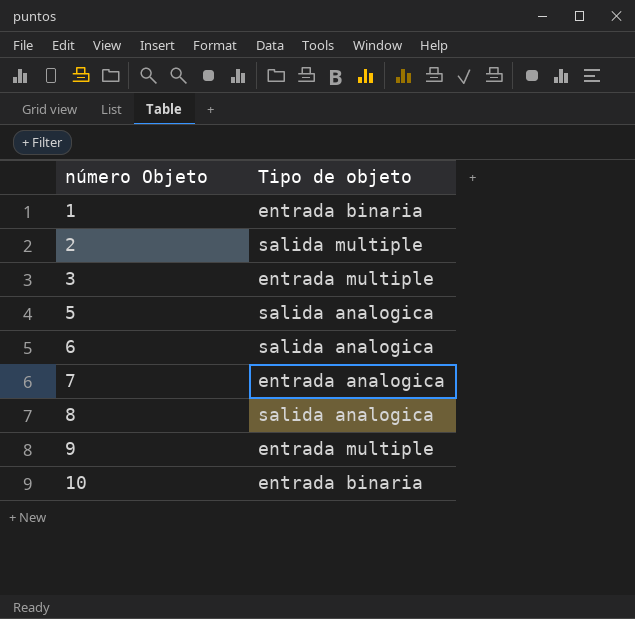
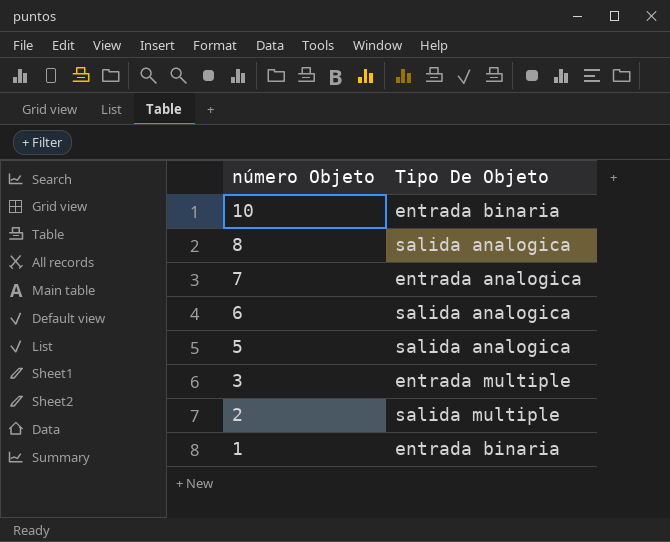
row order: número Objeto ascending -> número Objeto descending
column name: Tipo de objeto -> Tipo De Objeto
row 9: entrada multiple -> none

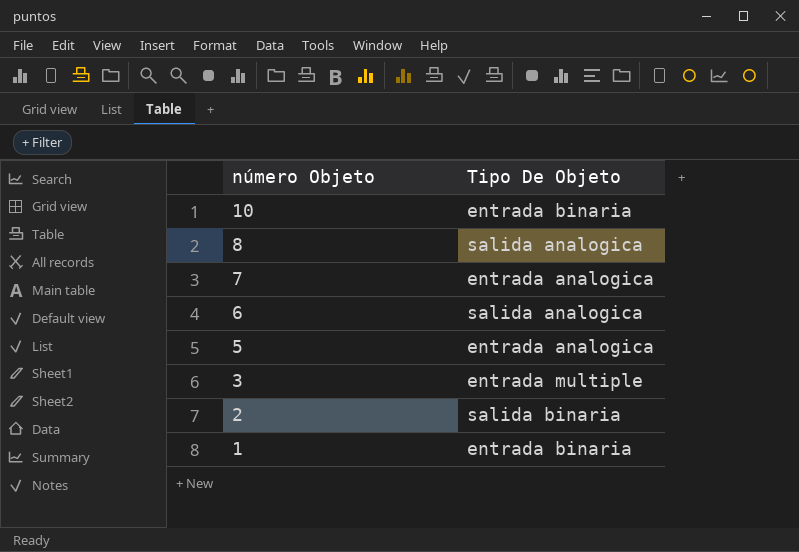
5 | Tipo De Objeto: salida analogica -> entrada analogica
2 | Tipo De Objeto: salida multiple -> salida binaria

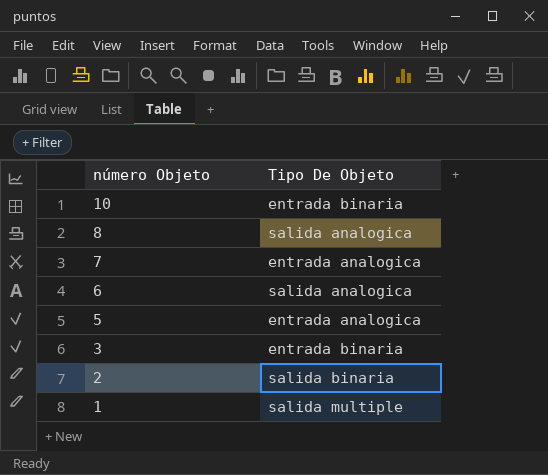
3 | Tipo De Objeto: entrada multiple -> entrada binaria
1 | Tipo De Objeto: entrada binaria -> salida multiple

